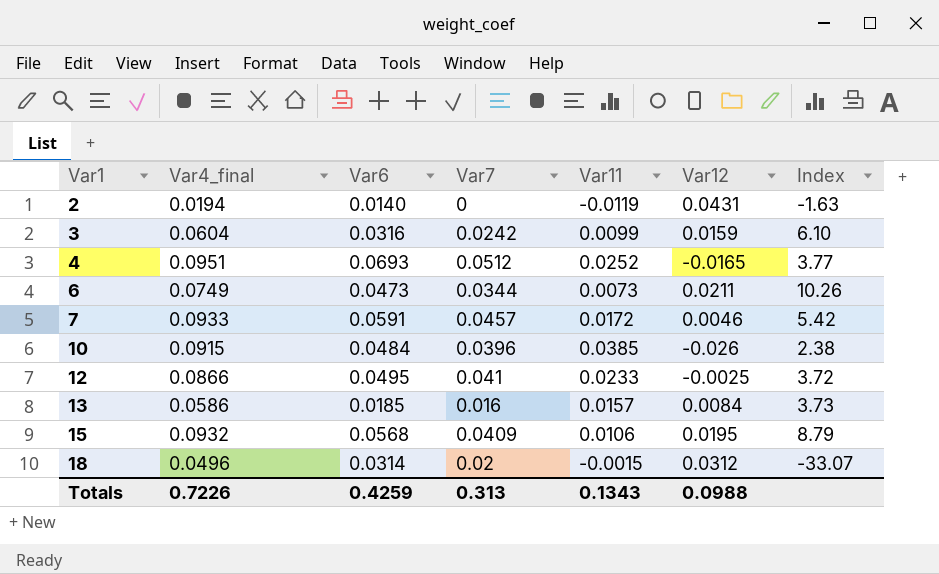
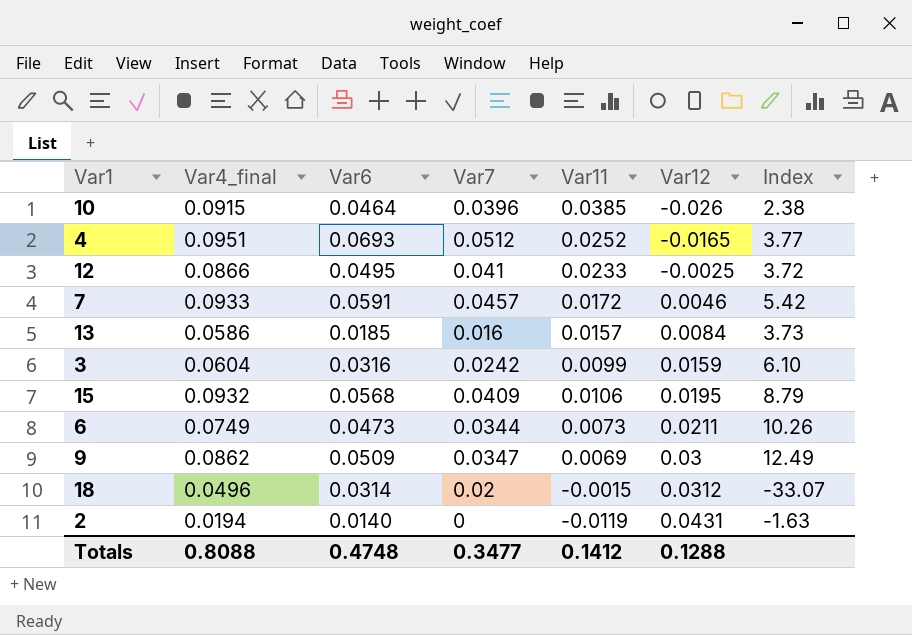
row order: Var1 ascending -> Var12 ascending
10 | Var6: 0.0484 -> 0.0464
row 9: none -> 0.0862 | 0.0509 | 0.0347 | 0.0069 | 0.03 | 12.49
Totals | Var4_final: 0.7226 -> 0.8088
Totals | Var6: 0.4259 -> 0.4748
Totals | Var7: 0.313 -> 0.3477
Totals | Var11: 0.1343 -> 0.1412
Totals | Var12: 0.0988 -> 0.1288

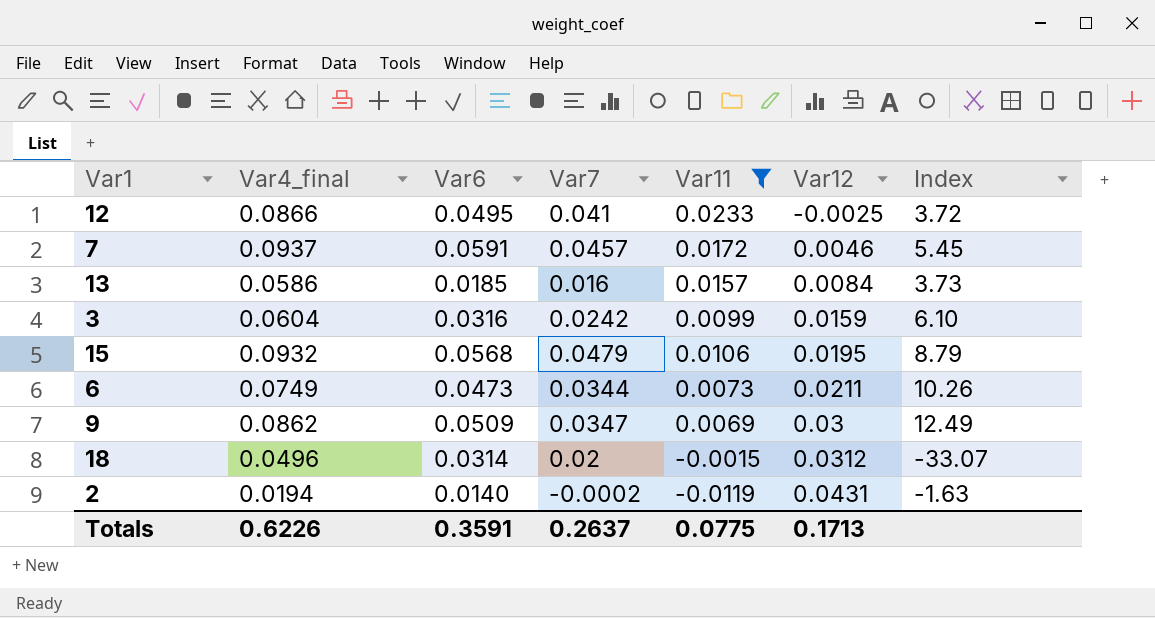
filter: none -> Var11 <= 0.0233
7 | Var4_final: 0.0933 -> 0.0937
7 | Index: 5.42 -> 5.45
15 | Var7: 0.0409 -> 0.0479
2 | Var7: 0 -> -0.0002
Totals | Var4_final: 0.8088 -> 0.6226
Totals | Var6: 0.4748 -> 0.3591
Totals | Var7: 0.3477 -> 0.2637
Totals | Var11: 0.1412 -> 0.0775
Totals | Var12: 0.1288 -> 0.1713

